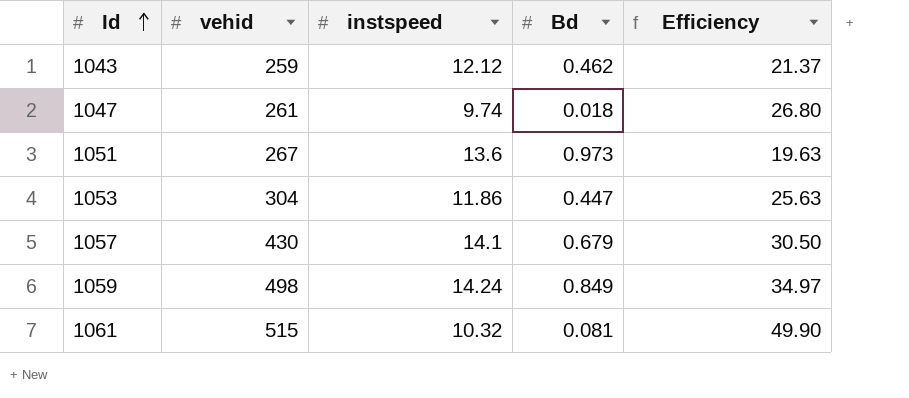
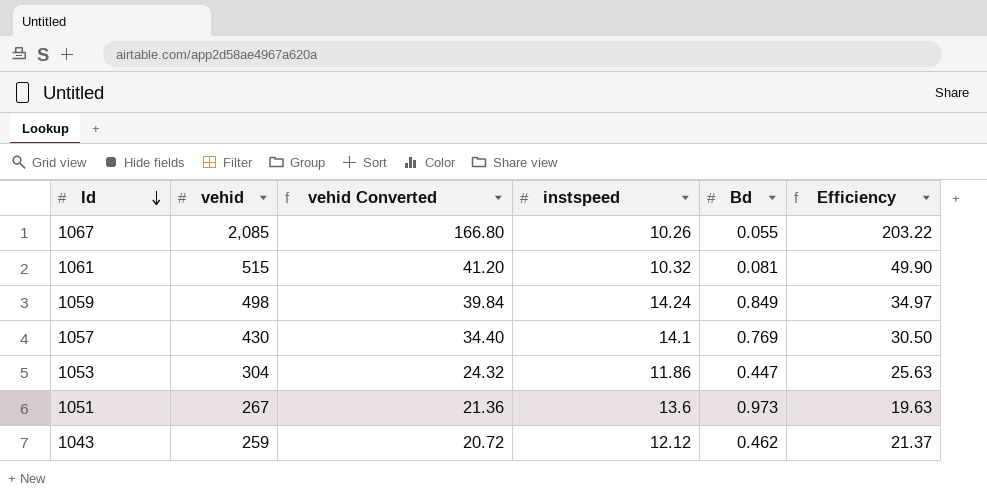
row order: Id ascending -> Id descending
column vehid Converted | formula: none -> [vehid] * 0.08
row 1047: 261 | 9.74 | 0.018 | 26.80 -> none
row 1067: none -> 2,085 | 166.80 | 10.26 | 0.055 | 203.22
1057 | Bd: 0.679 -> 0.769

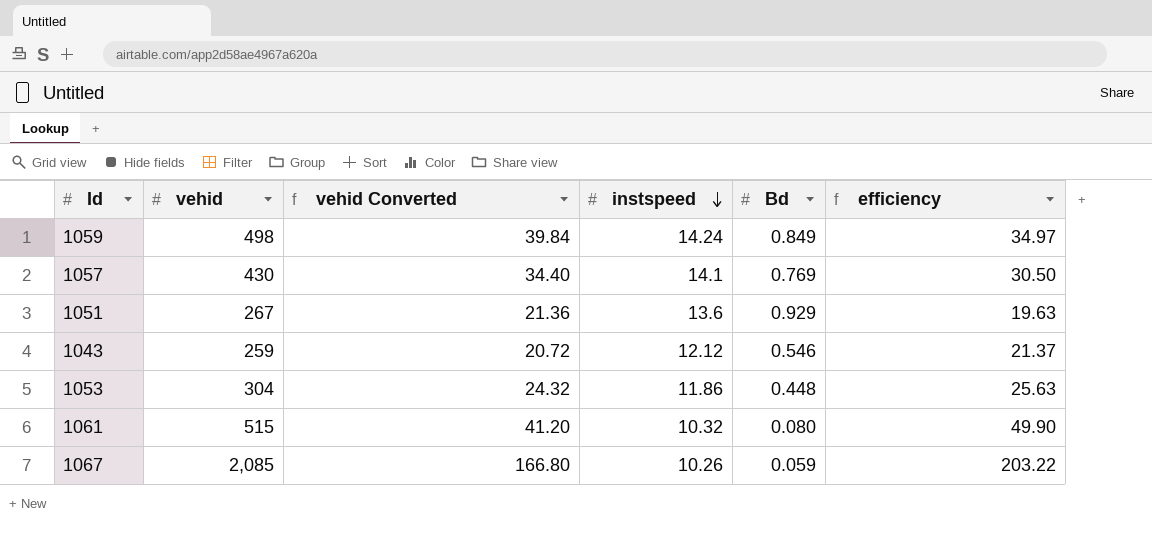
row order: Id descending -> instspeed descending
column name: Efficiency -> efficiency
1051 | Bd: 0.973 -> 0.929
1043 | Bd: 0.462 -> 0.546
1053 | Bd: 0.447 -> 0.448
1061 | Bd: 0.081 -> 0.080
1067 | Bd: 0.055 -> 0.059

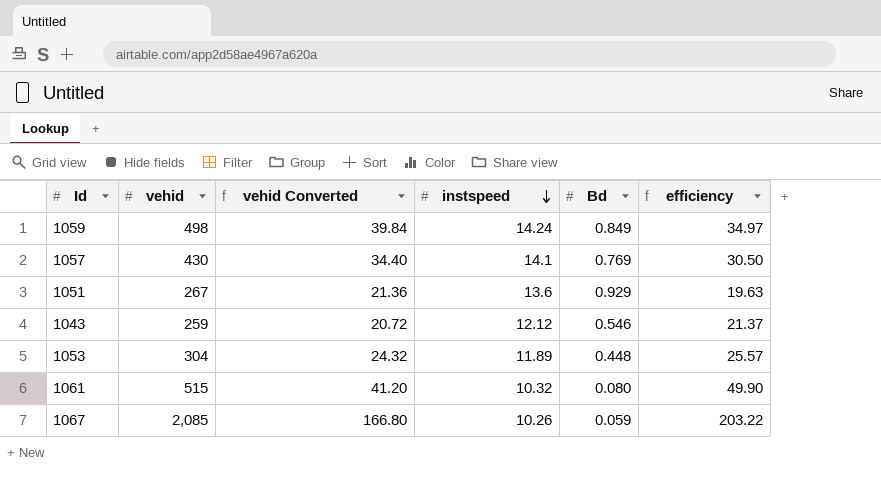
1053 | instspeed: 11.86 -> 11.89
1053 | efficiency: 25.63 -> 25.57

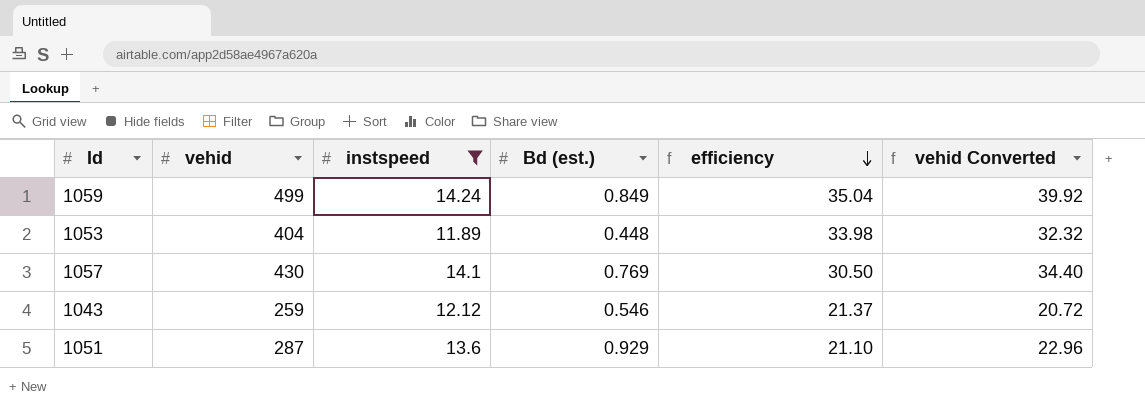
filter: none -> instspeed >= 11.89
row order: instspeed descending -> efficiency descending
column name: Bd -> Bd (est.)
column vehid Converted | position: 3 -> 6
1059 | vehid: 498 -> 499
1059 | efficiency: 34.97 -> 35.04
1059 | vehid Converted: 39.84 -> 39.92
1053 | vehid: 304 -> 404
1053 | efficiency: 25.57 -> 33.98
1053 | vehid Converted: 24.32 -> 32.32
1051 | vehid: 267 -> 287
1051 | efficiency: 19.63 -> 21.10
1051 | vehid Converted: 21.36 -> 22.96

